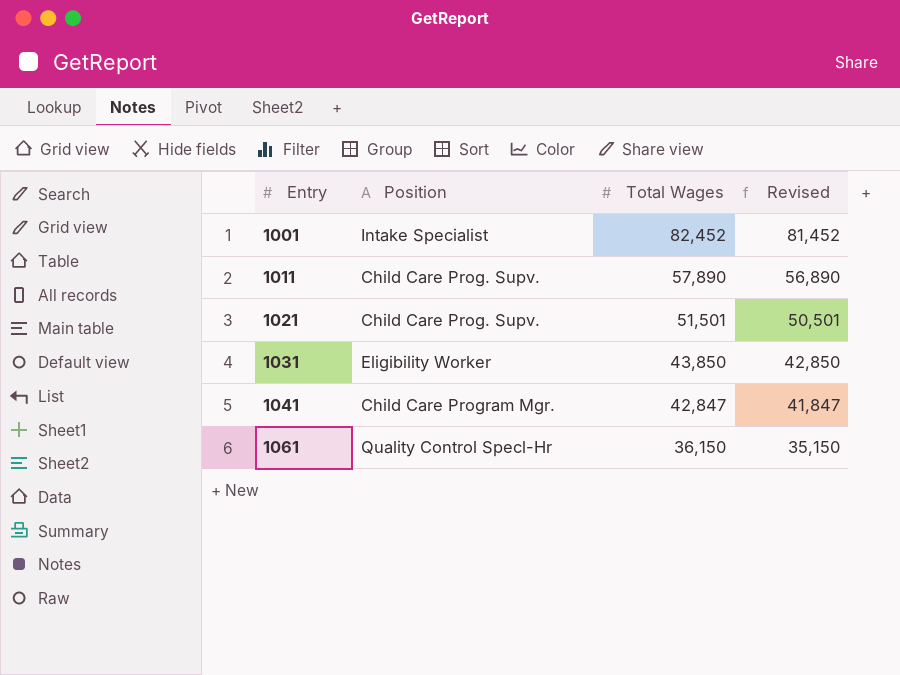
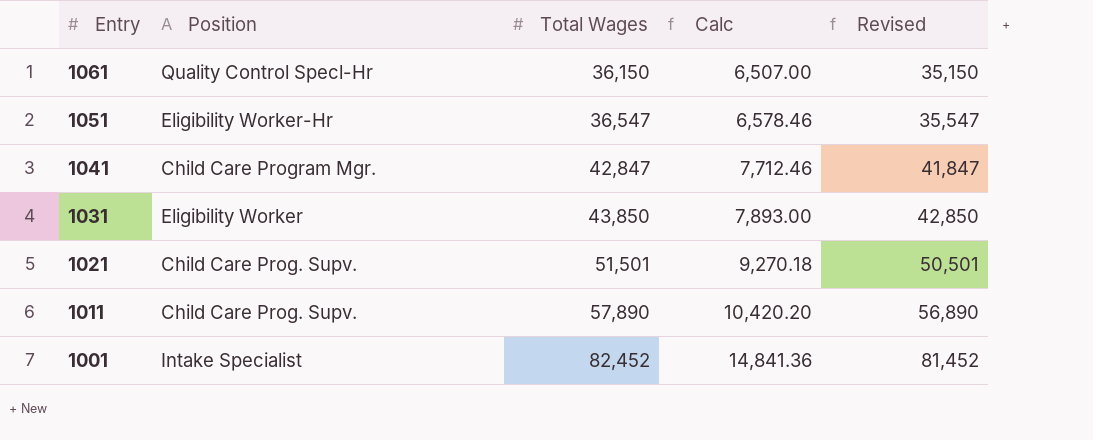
row order: Entry ascending -> Entry descending
column Calc | formula: none -> [Total Wages] * 0.18
row 1051: none -> Eligibility Worker-Hr | 36,547 | 6,578.46 | 35,547

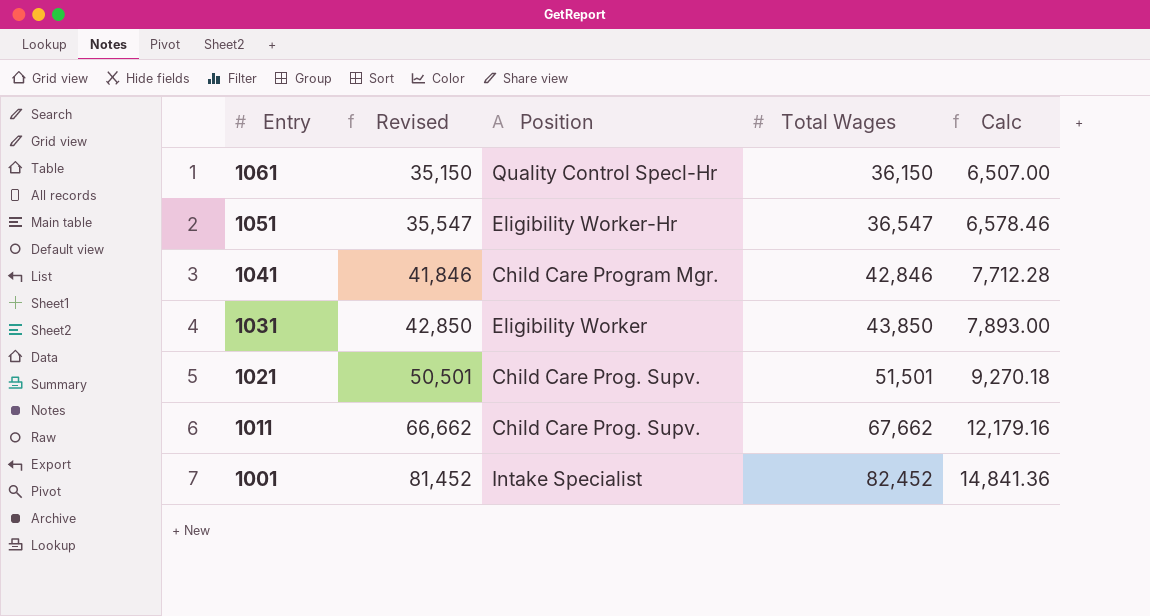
column Revised | position: 5 -> 2
1041 | Revised: 41,847 -> 41,846
1041 | Total Wages: 42,847 -> 42,846
1041 | Calc: 7,712.46 -> 7,712.28
1011 | Revised: 56,890 -> 66,662
1011 | Total Wages: 57,890 -> 67,662
1011 | Calc: 10,420.20 -> 12,179.16

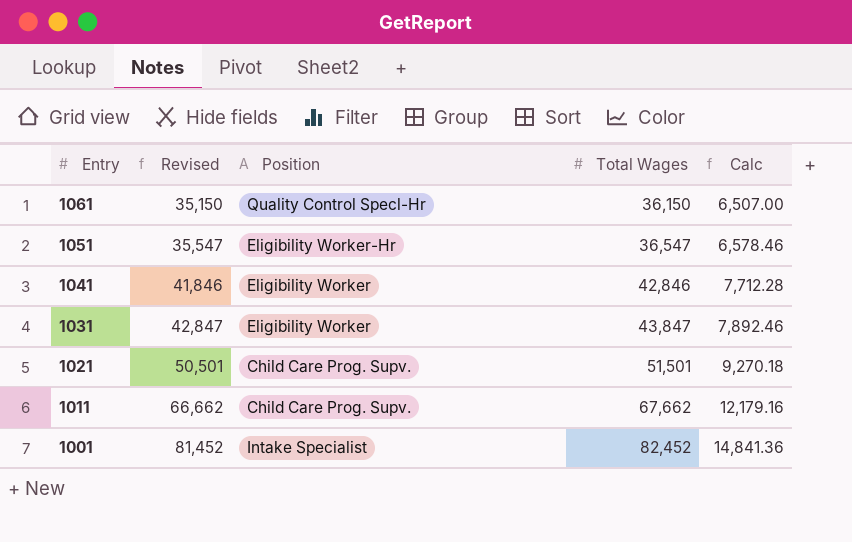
1041 | Position: Child Care Program Mgr. -> Eligibility Worker
1031 | Revised: 42,850 -> 42,847
1031 | Total Wages: 43,850 -> 43,847
1031 | Calc: 7,893.00 -> 7,892.46

